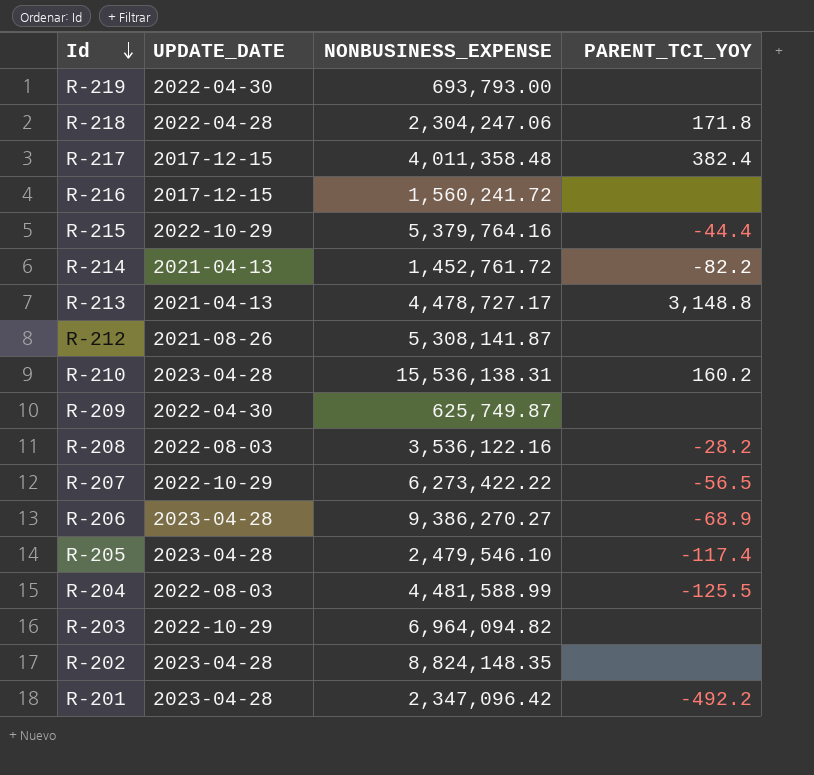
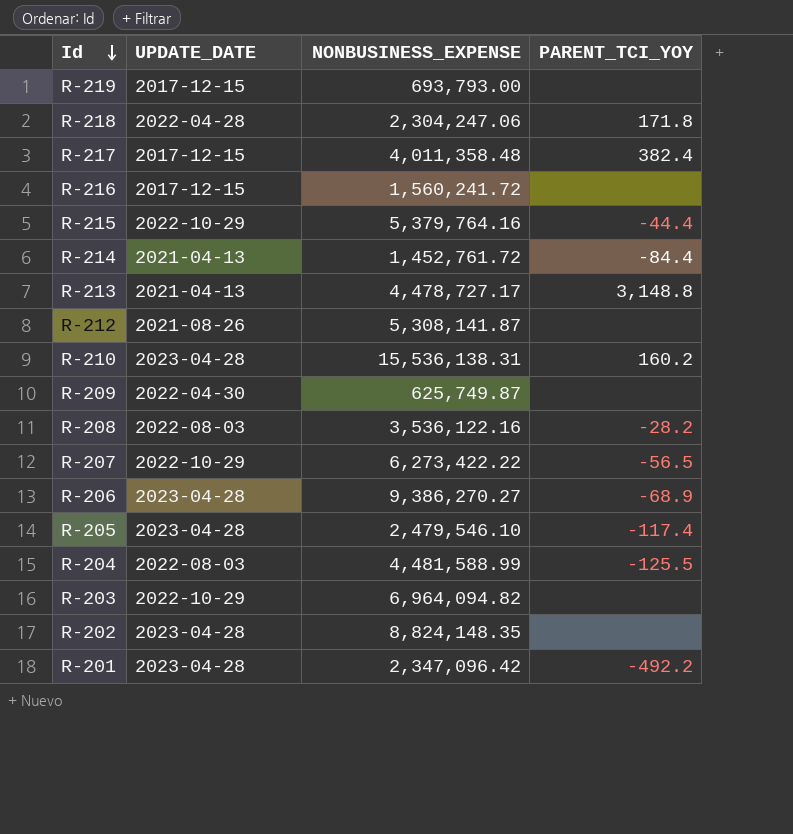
R-219 | UPDATE_DATE: 2022-04-30 -> 2017-12-15
R-214 | PARENT_TCI_YOY: -82.2 -> -84.4

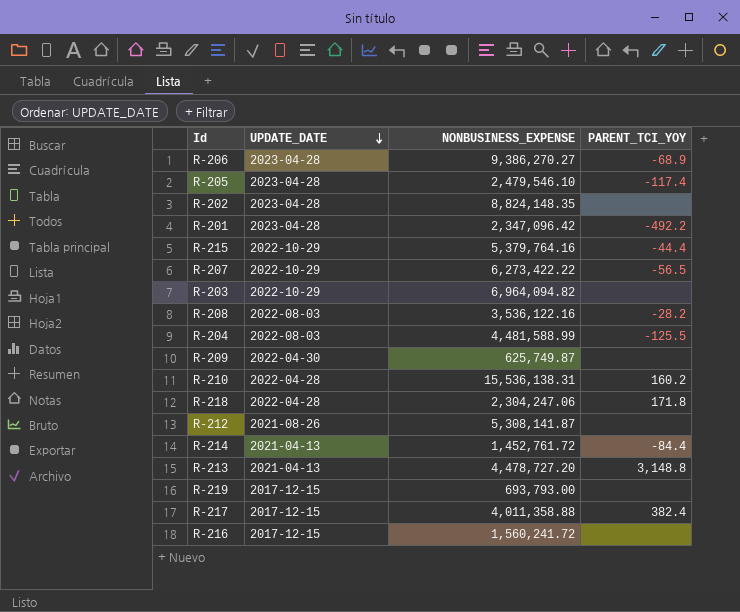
row order: Id descending -> UPDATE_DATE descending
R-210 | UPDATE_DATE: 2023-04-28 -> 2022-04-28
R-213 | NONBUSINESS_EXPENSE: 4,478,727.17 -> 4,478,727.20
R-217 | NONBUSINESS_EXPENSE: 4,011,358.48 -> 4,011,358.88

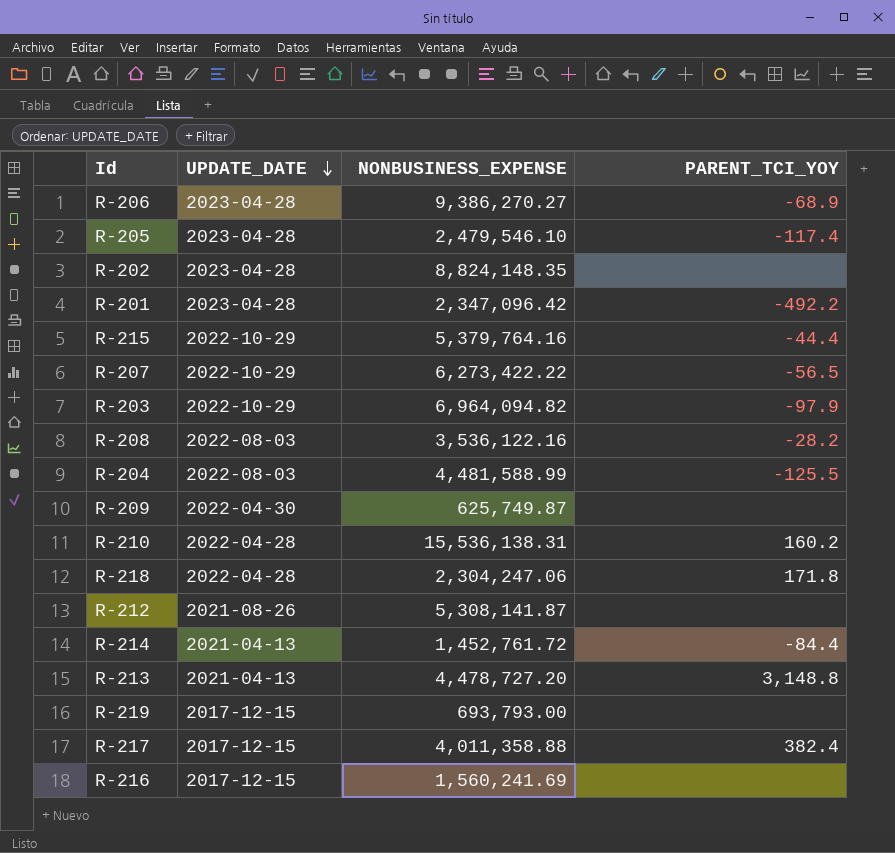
R-203 | PARENT_TCI_YOY: none -> -97.9
R-216 | NONBUSINESS_EXPENSE: 1,560,241.72 -> 1,560,241.69

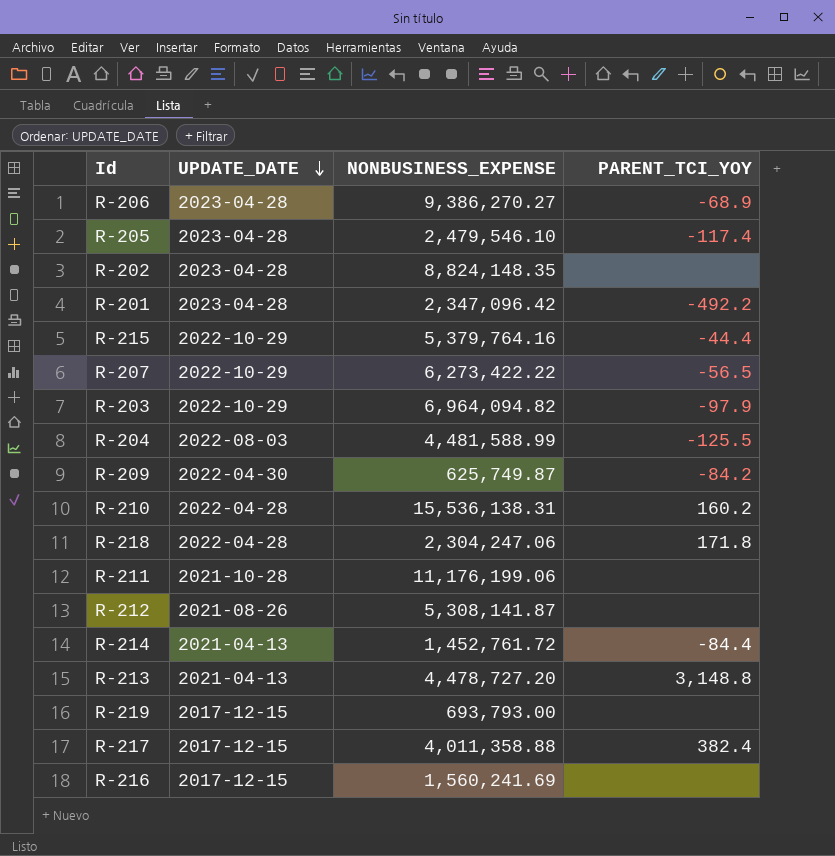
row R-208: 2022-08-03 | 3,536,122.16 | -28.2 -> none
R-209 | PARENT_TCI_YOY: none -> -84.2
row R-211: none -> 2021-10-28 | 11,176,199.06 | none

